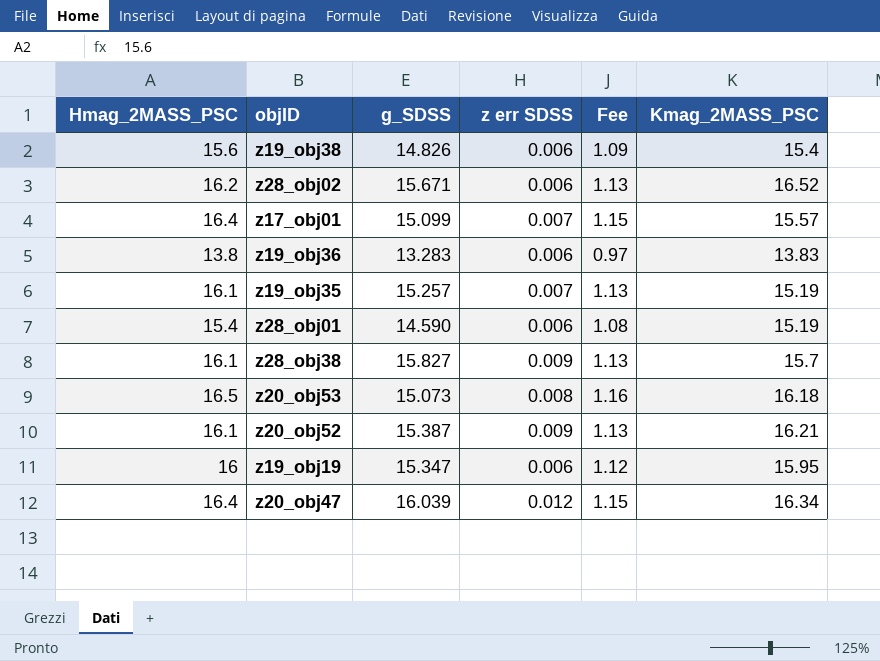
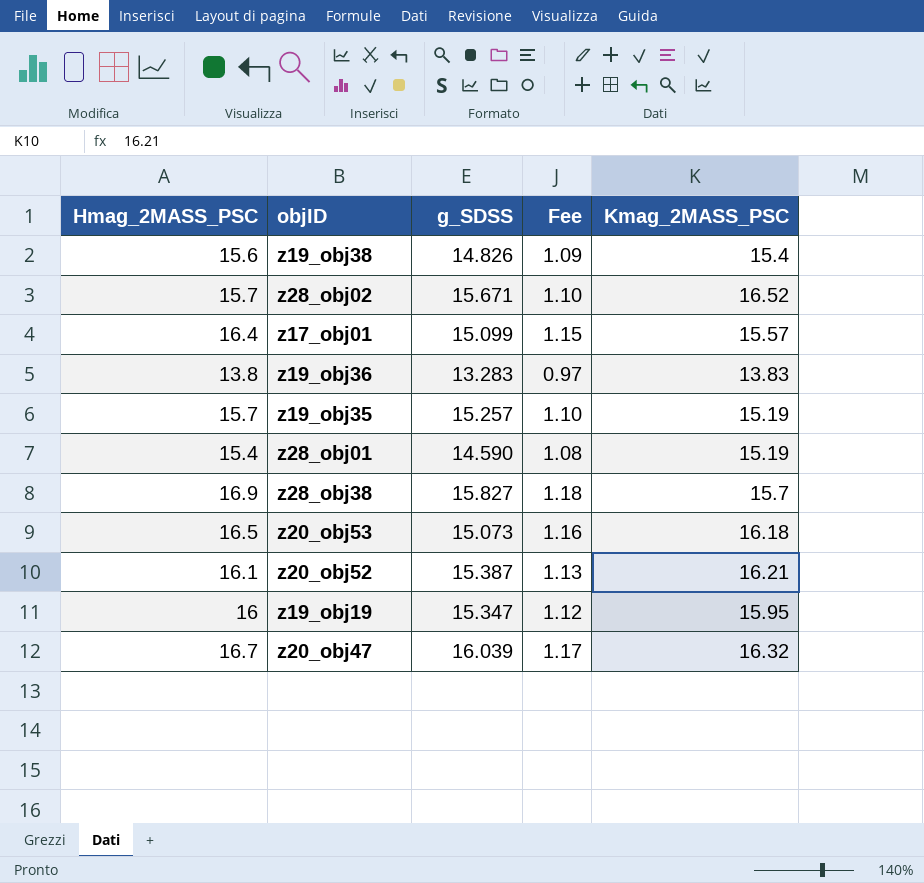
column z err SDSS | position: 4 -> none
z28_obj02 | Hmag_2MASS_PSC: 16.2 -> 15.7
z28_obj02 | Fee: 1.13 -> 1.10
z19_obj35 | Hmag_2MASS_PSC: 16.1 -> 15.7
z19_obj35 | Fee: 1.13 -> 1.10
z28_obj38 | Hmag_2MASS_PSC: 16.1 -> 16.9
z28_obj38 | Fee: 1.13 -> 1.18
z20_obj47 | Hmag_2MASS_PSC: 16.4 -> 16.7
z20_obj47 | Fee: 1.15 -> 1.17
z20_obj47 | Kmag_2MASS_PSC: 16.34 -> 16.32

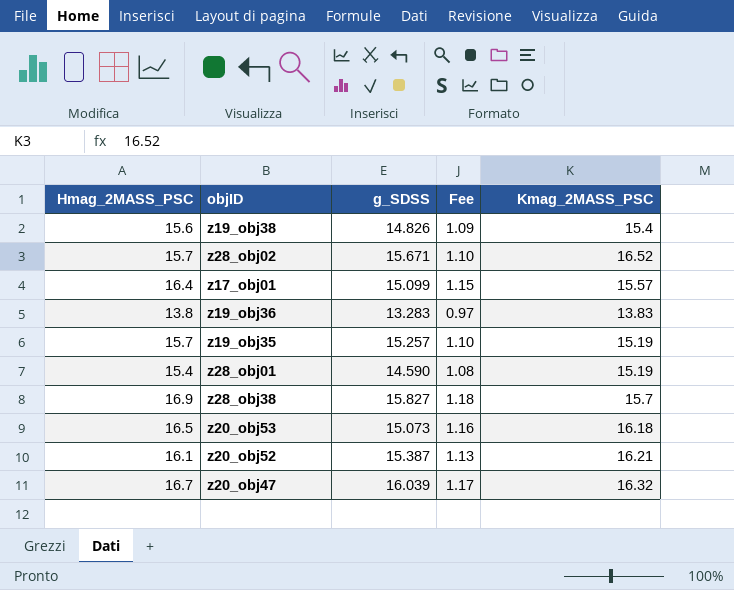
row z19_obj19: 16 | 15.347 | 1.12 | 15.95 -> none

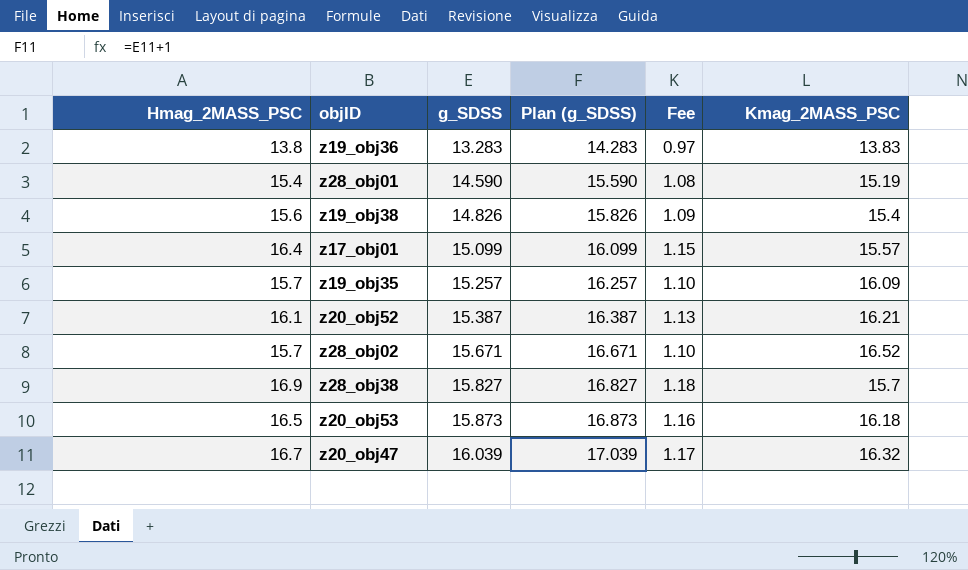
row order: none -> g_SDSS ascending
column Plan (g_SDSS) | formula: none -> [g_SDSS] + 1
z19_obj35 | Kmag_2MASS_PSC: 15.19 -> 16.09
z20_obj53 | g_SDSS: 15.073 -> 15.873

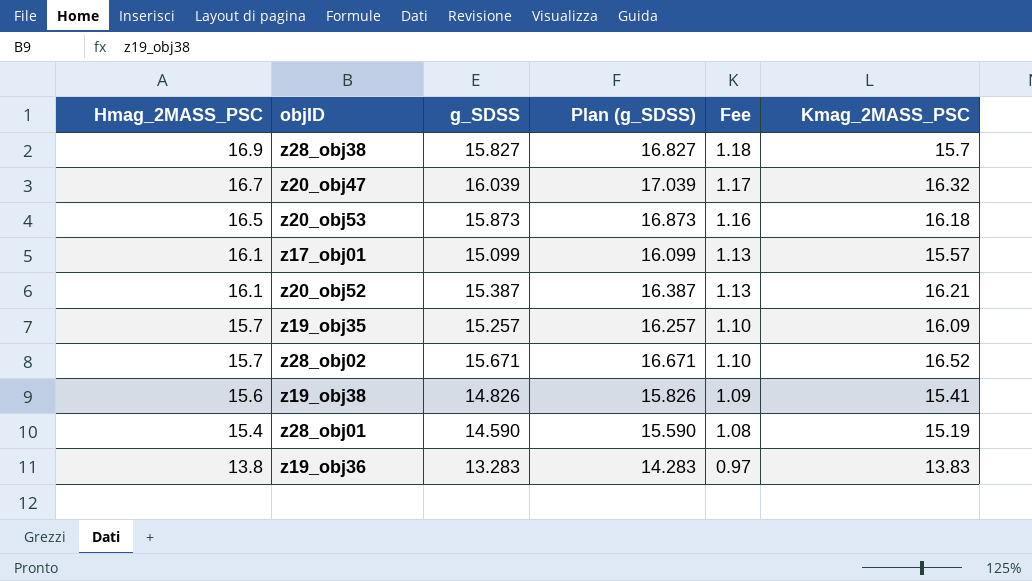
row order: g_SDSS ascending -> Hmag_2MASS_PSC descending
z17_obj01 | Hmag_2MASS_PSC: 16.4 -> 16.1
z17_obj01 | Fee: 1.15 -> 1.13
z19_obj38 | Kmag_2MASS_PSC: 15.4 -> 15.41

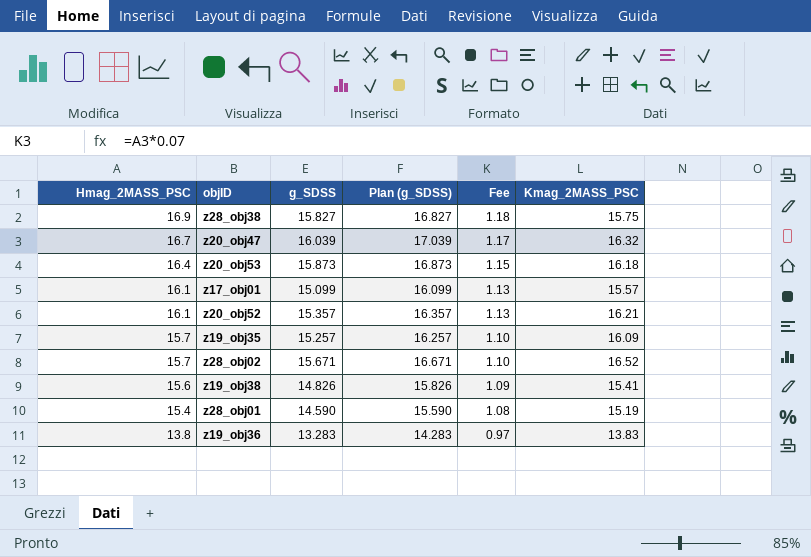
z28_obj38 | Kmag_2MASS_PSC: 15.7 -> 15.75
z20_obj53 | Hmag_2MASS_PSC: 16.5 -> 16.4
z20_obj53 | Fee: 1.16 -> 1.15
z20_obj52 | g_SDSS: 15.387 -> 15.357
z20_obj52 | Plan (g_SDSS): 16.387 -> 16.357

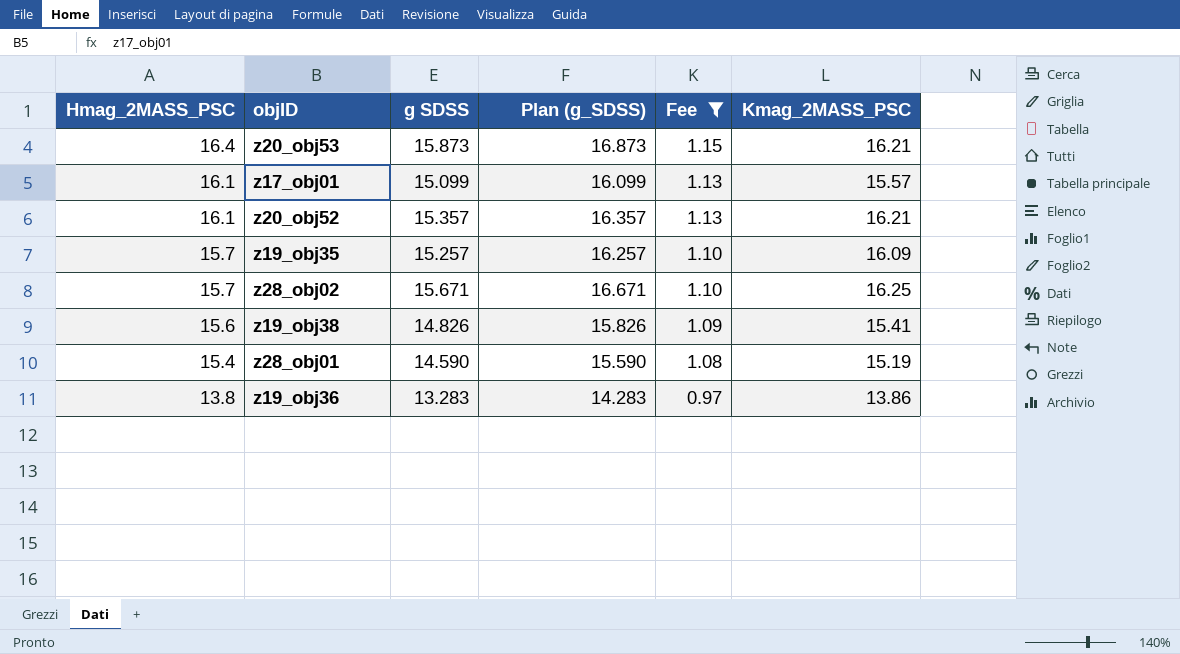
filter: none -> Fee <= 1.15
column name: g_SDSS -> g SDSS
z20_obj53 | Kmag_2MASS_PSC: 16.18 -> 16.21
z28_obj02 | Kmag_2MASS_PSC: 16.52 -> 16.25
z19_obj36 | Kmag_2MASS_PSC: 13.83 -> 13.86

